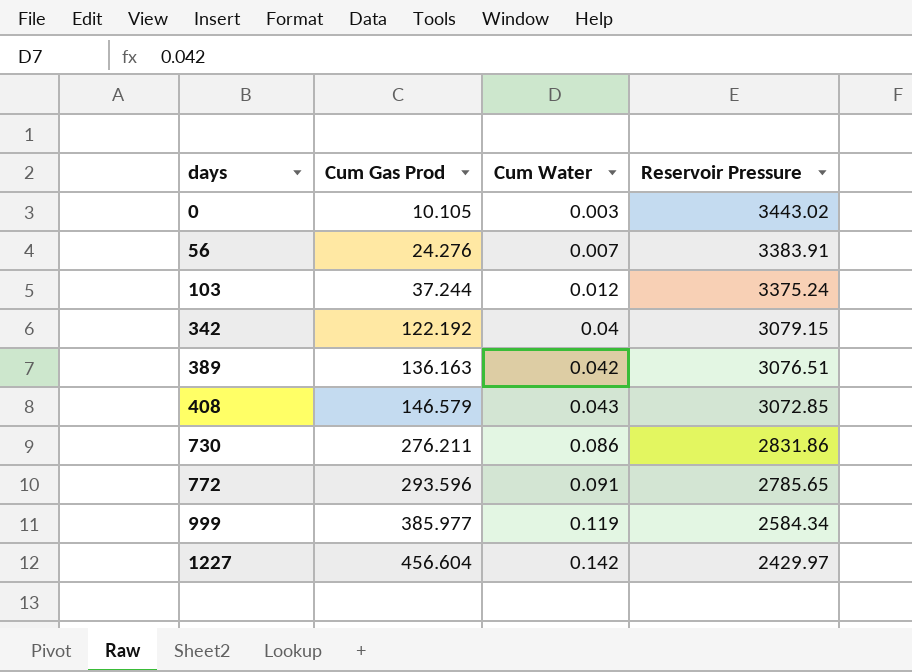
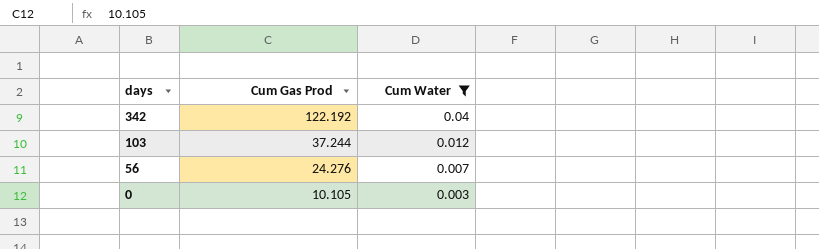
filter: none -> Cum Water <= 0.04
row order: days ascending -> days descending
column Reservoir Pressure | position: 4 -> none

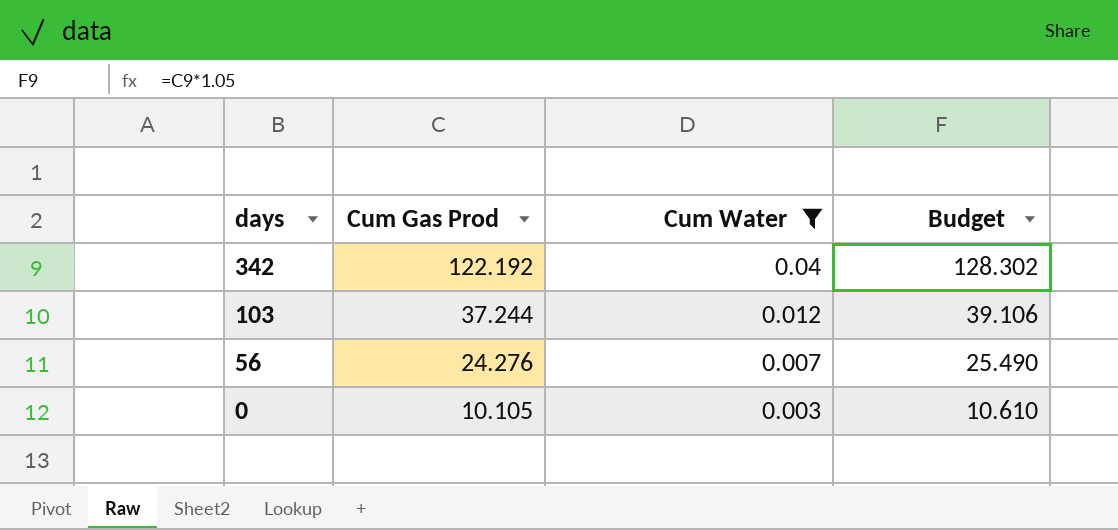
column Budget | formula: none -> [Cum Gas Prod] * 1.05

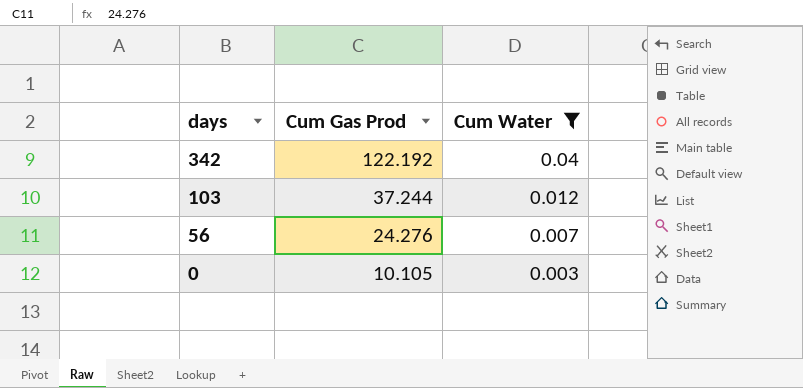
column Budget | formula: [Cum Gas Prod] * 1.05 -> none

